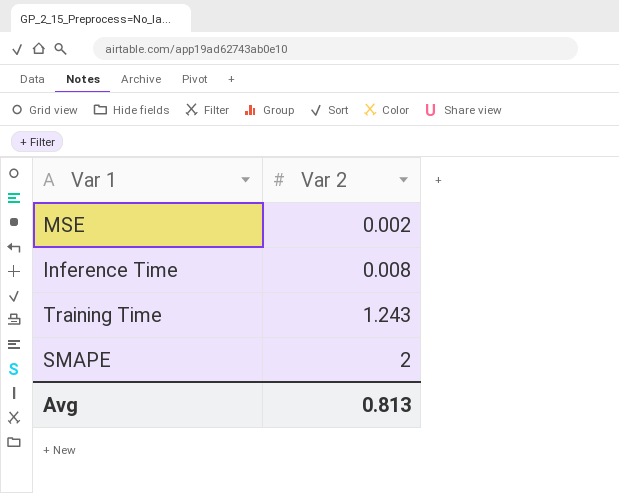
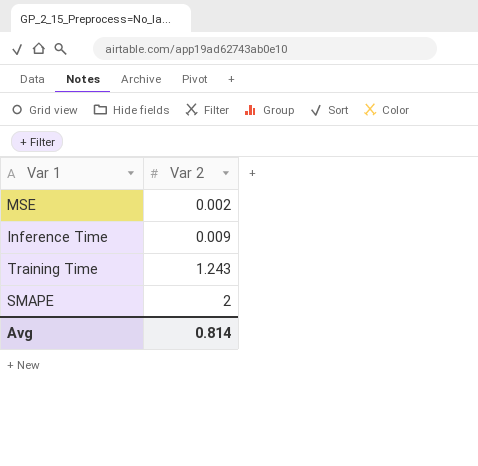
Inference Time | Var 2: 0.008 -> 0.009
Avg | Var 2: 0.813 -> 0.814

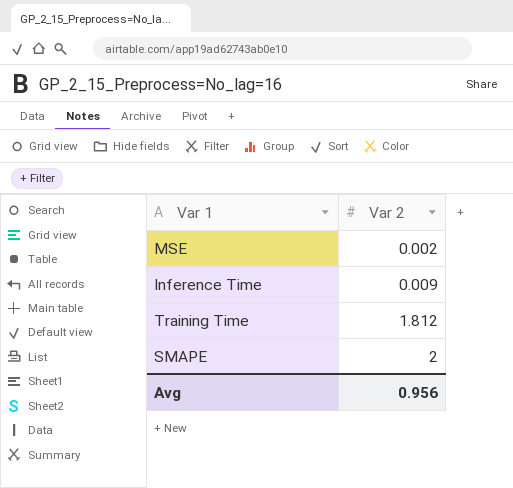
Training Time | Var 2: 1.243 -> 1.812
Avg | Var 2: 0.814 -> 0.956

